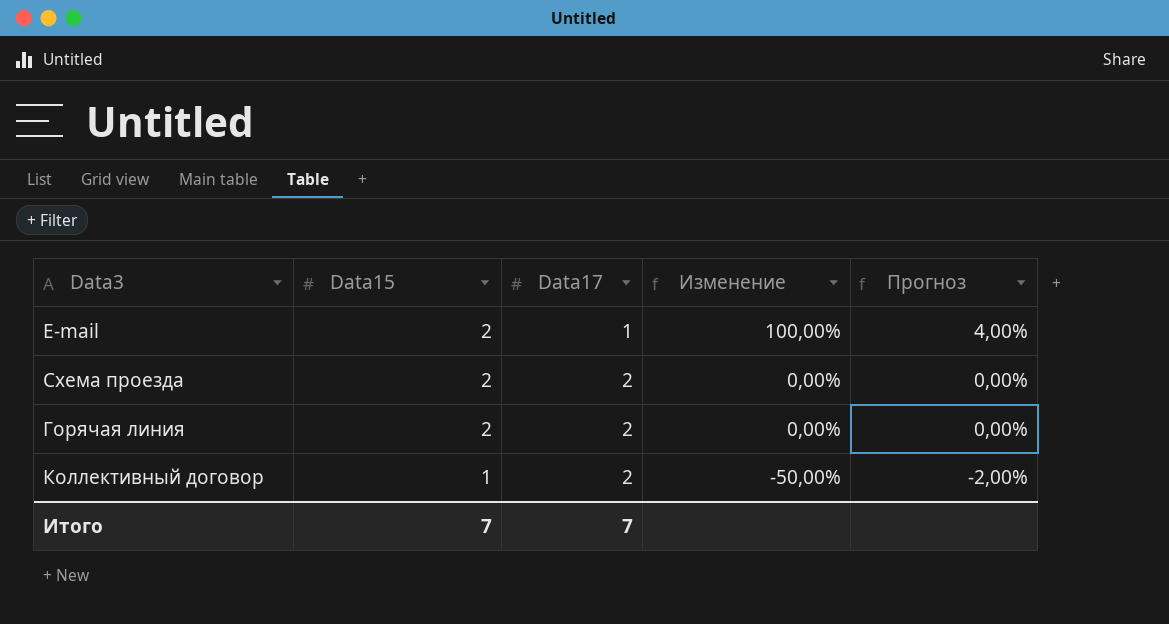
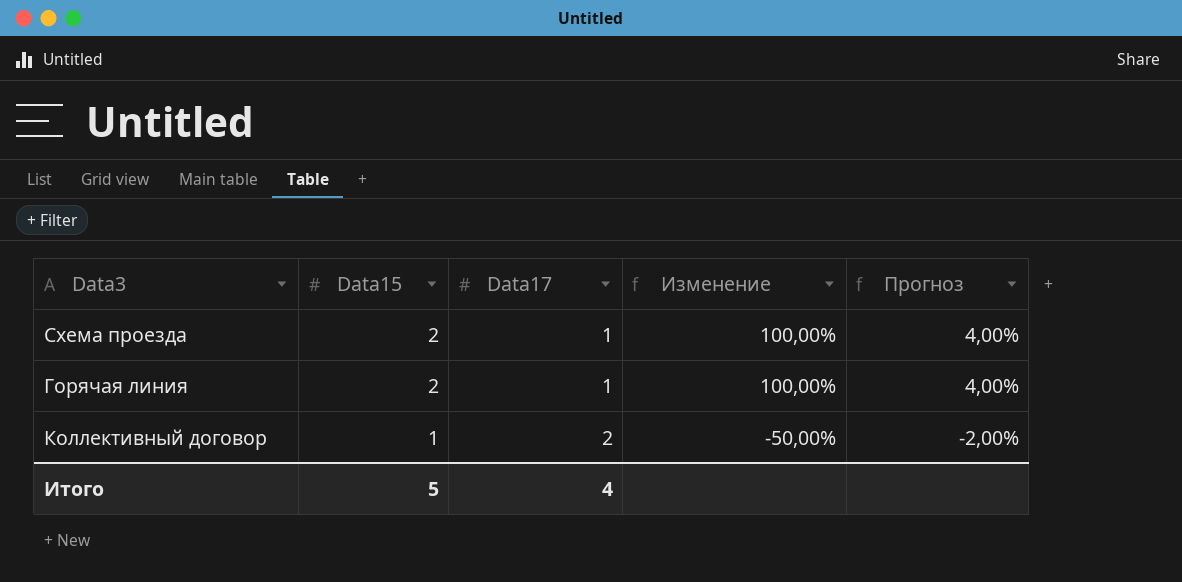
row E-mail: 2 | 1 | 100,00% | 4,00% -> none
Схема проезда | Data17: 2 -> 1
Схема проезда | Изменение: 0,00% -> 100,00%
Схема проезда | Прогноз: 0,00% -> 4,00%
Горячая линия | Data17: 2 -> 1
Горячая линия | Изменение: 0,00% -> 100,00%
Горячая линия | Прогноз: 0,00% -> 4,00%
Итого | Data15: 7 -> 5
Итого | Data17: 7 -> 4

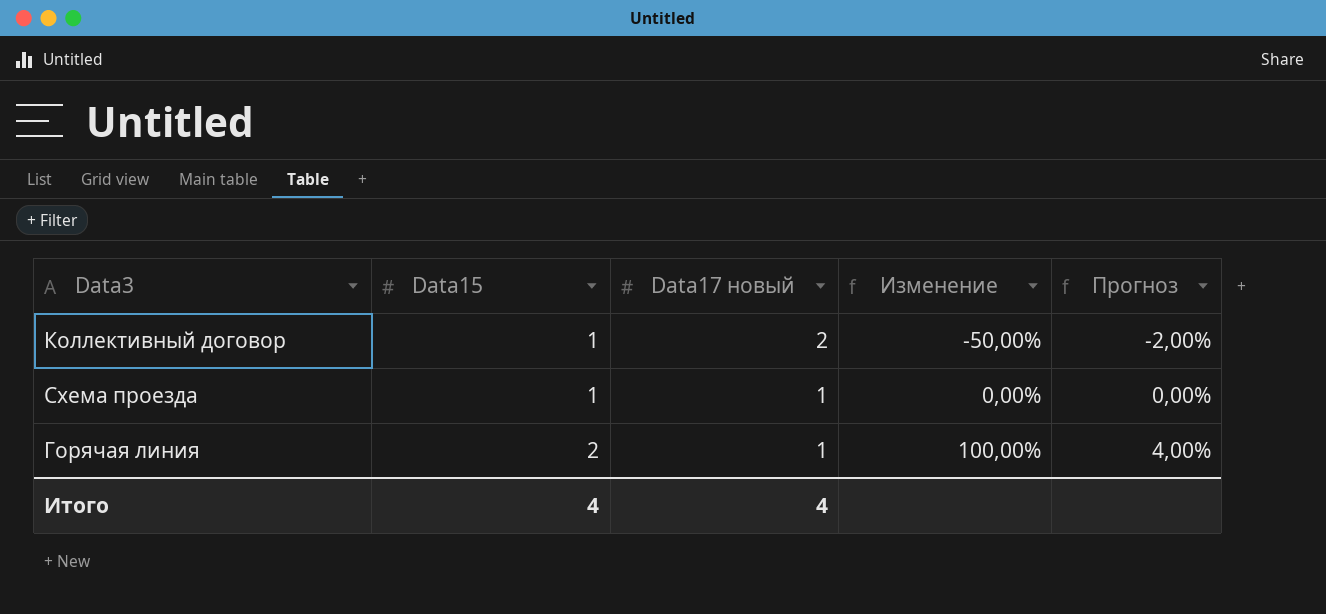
row order: Data15 descending -> Data15 ascending
column name: Data17 -> Data17 новый
Схема проезда | Data15: 2 -> 1
Схема проезда | Изменение: 100,00% -> 0,00%
Схема проезда | Прогноз: 4,00% -> 0,00%
Итого | Data15: 5 -> 4

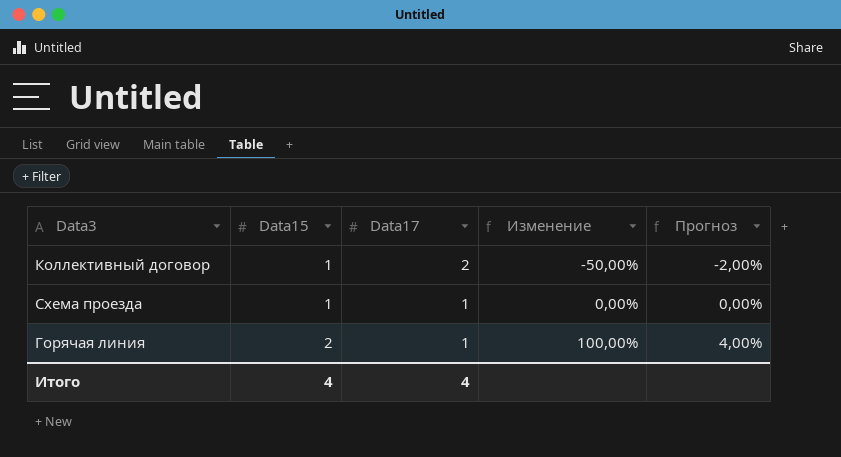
column name: Data17 новый -> Data17

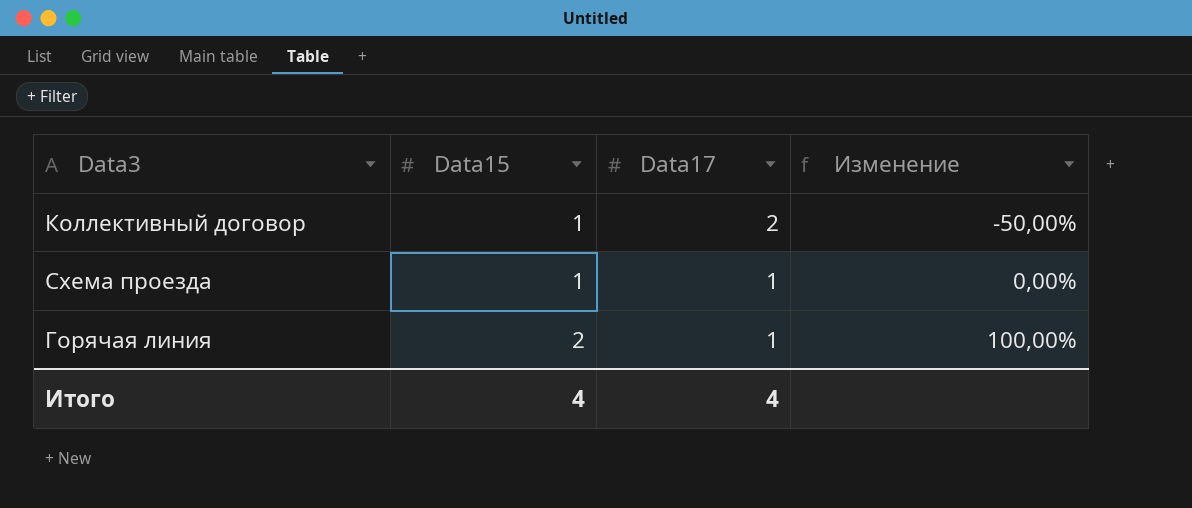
column Прогноз | formula: [Изменение] * 0,04 -> none

